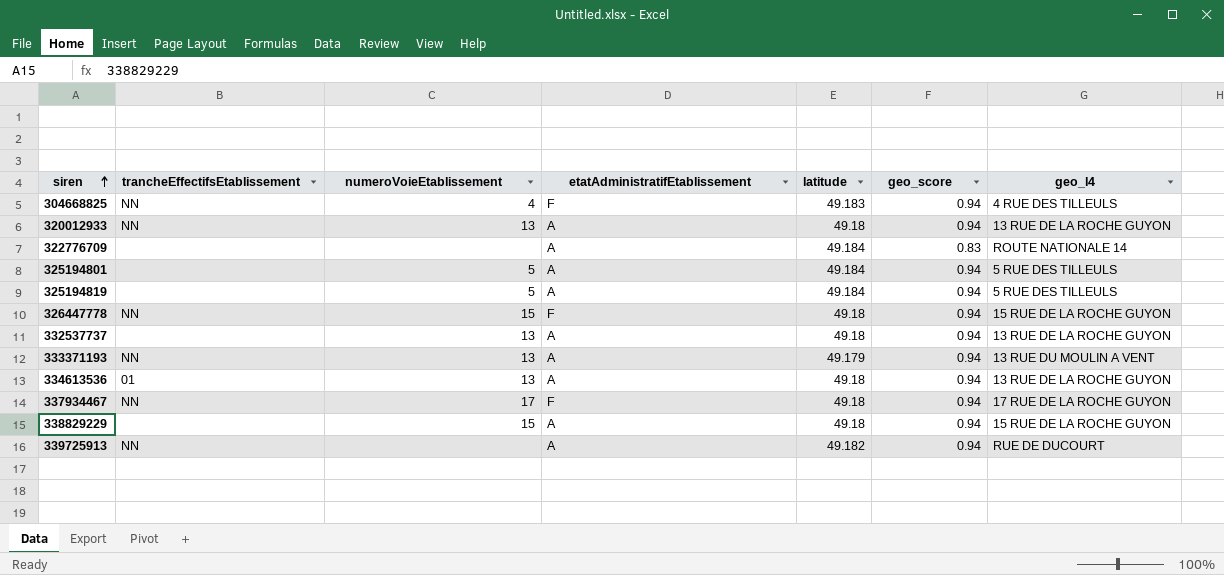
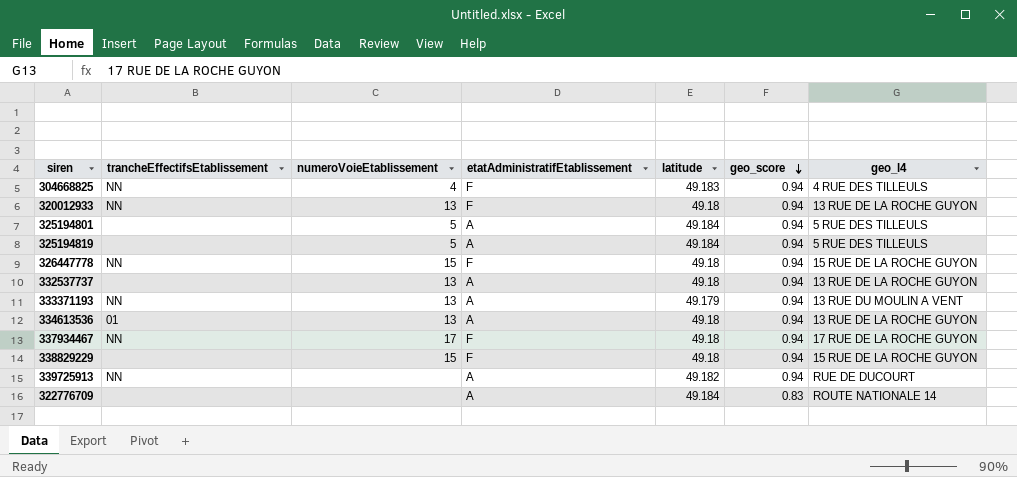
row order: siren ascending -> geo_score descending
320012933 | etatAdministratifEtablissement: A -> F
338829229 | etatAdministratifEtablissement: A -> F

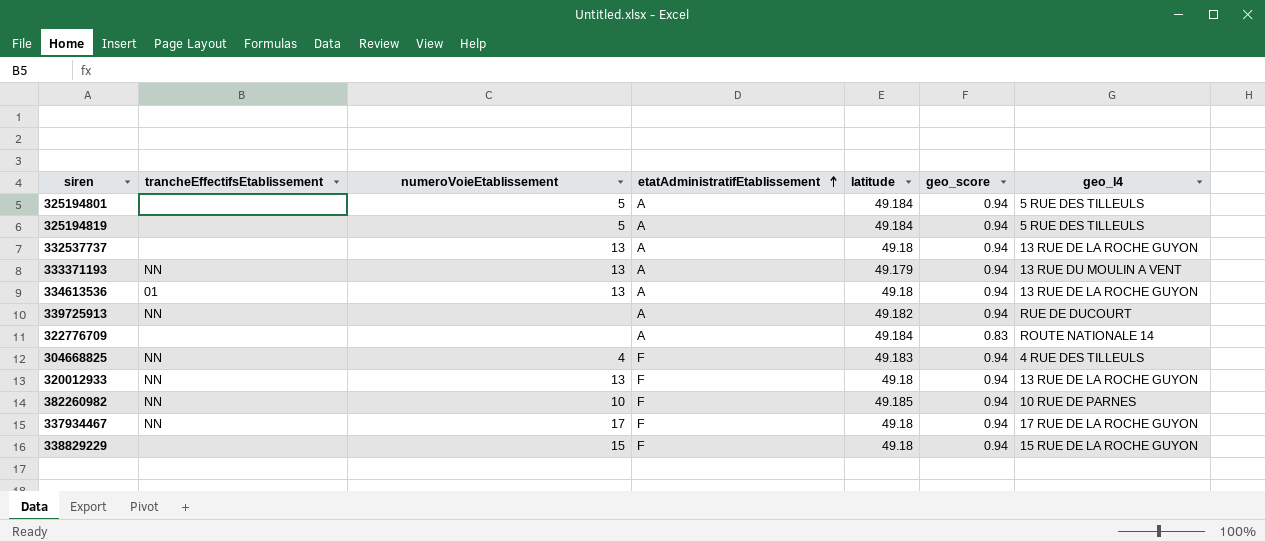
row order: geo_score descending -> etatAdministratifEtablissement ascending
row 326447778: NN | 15 | F | 49.18 | 0.94 | 15 RUE DE LA ROCHE GUYON -> none
row 382260982: none -> NN | 10 | F | 49.185 | 0.94 | 10 RUE DE PARNES

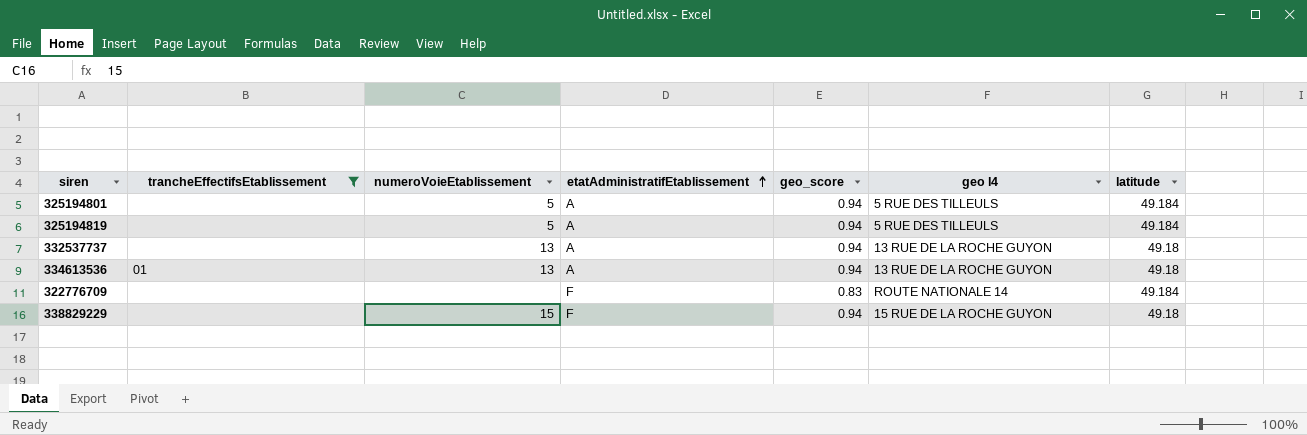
filter: none -> trancheEffectifsEtablissement != NN
column name: geo_l4 -> geo l4
column latitude | position: 5 -> 7
322776709 | etatAdministratifEtablissement: A -> F

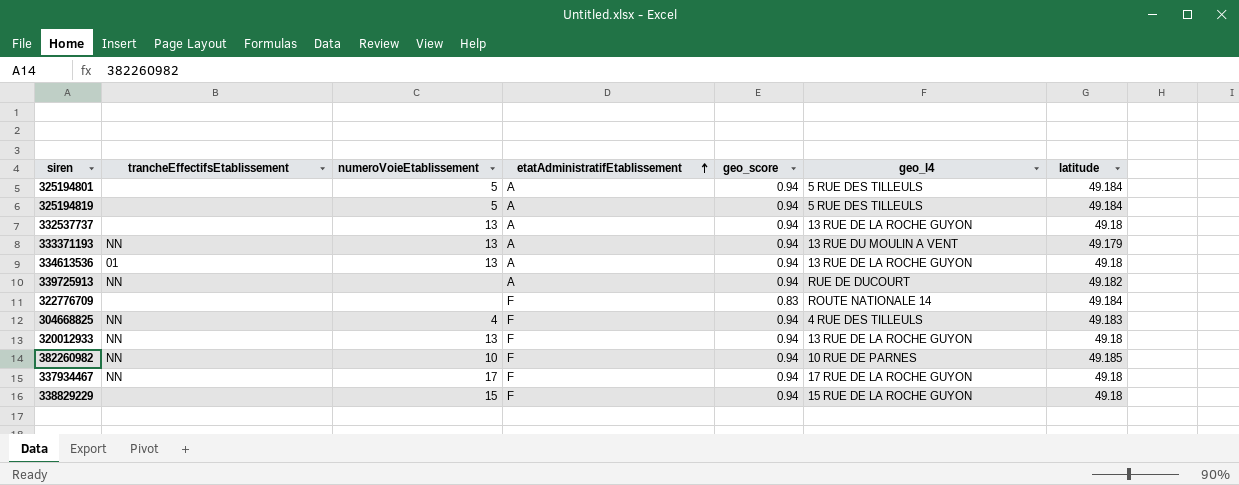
filter: trancheEffectifsEtablissement != NN -> none
column name: geo l4 -> geo_l4

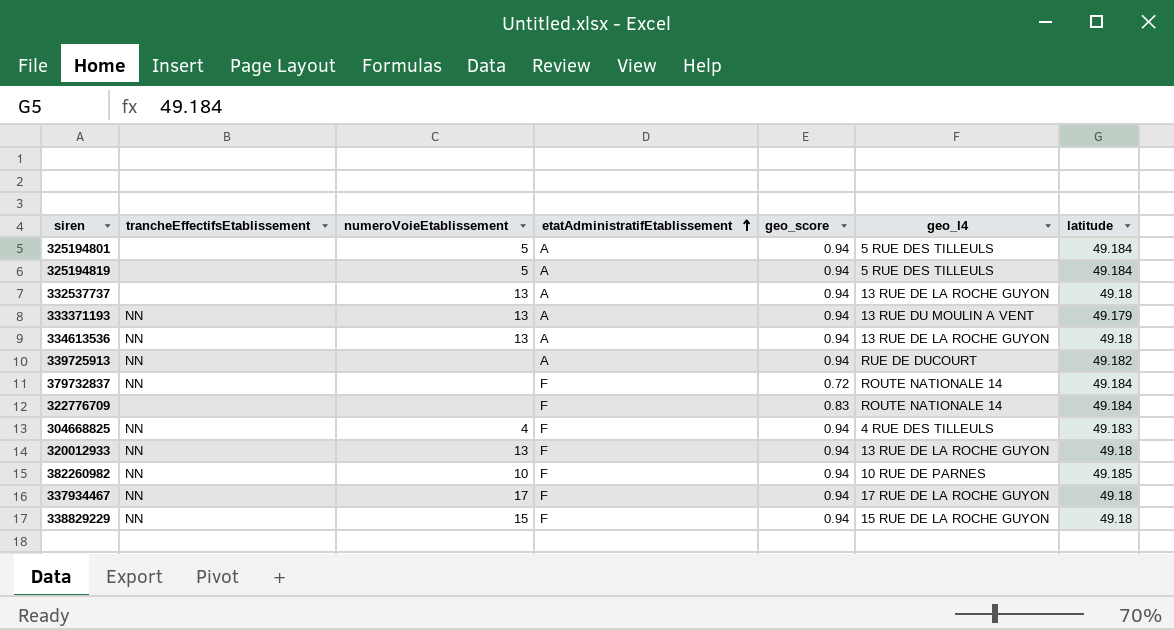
334613536 | trancheEffectifsEtablissement: 01 -> NN
row 379732837: none -> NN | none | F | 0.72 | ROUTE NATIONALE 14 | 49.184
338829229 | trancheEffectifsEtablissement: none -> NN

